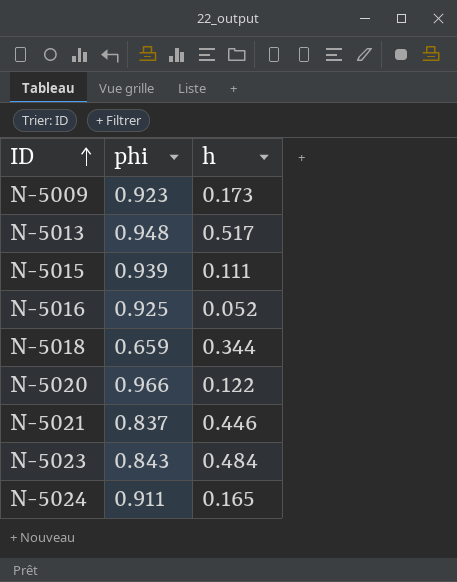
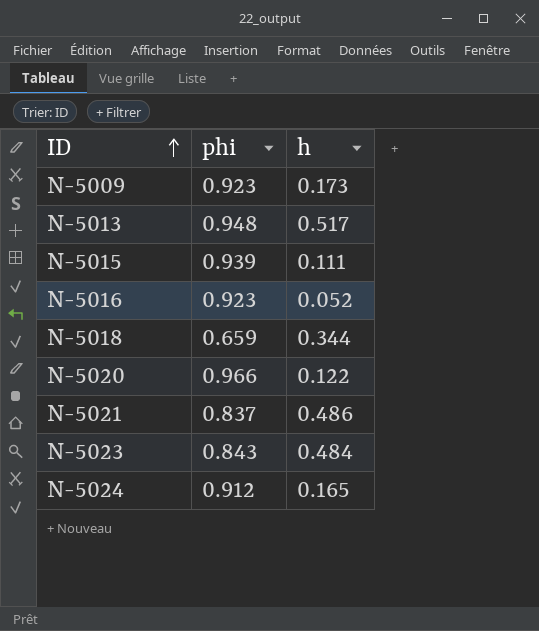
N-5016 | phi: 0.925 -> 0.923
N-5021 | h: 0.446 -> 0.486
N-5024 | phi: 0.911 -> 0.912

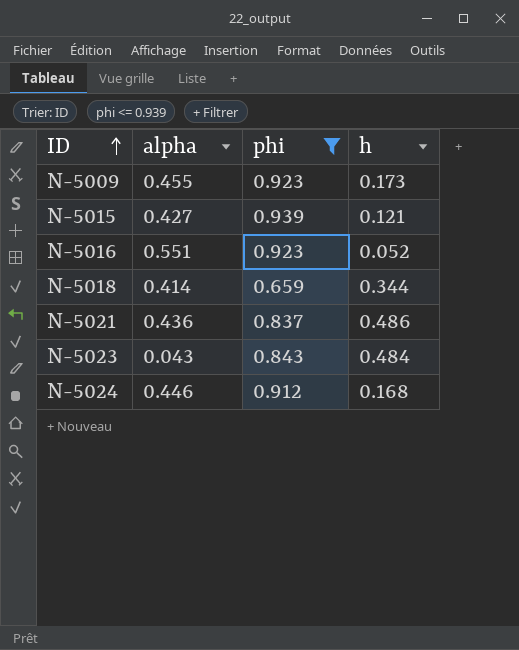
filter: none -> phi <= 0.939
column alpha | position: none -> 2
N-5015 | h: 0.111 -> 0.121
N-5024 | h: 0.165 -> 0.168

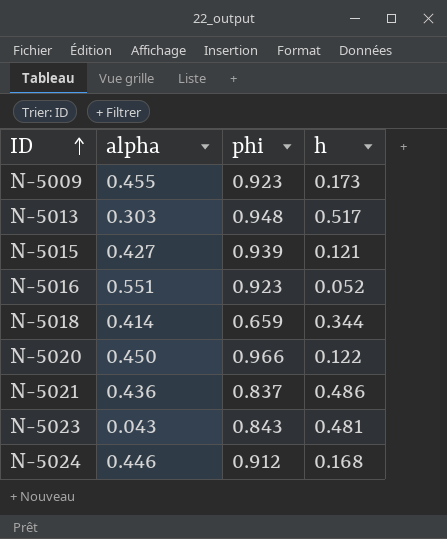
filter: phi <= 0.939 -> none
N-5023 | h: 0.484 -> 0.481

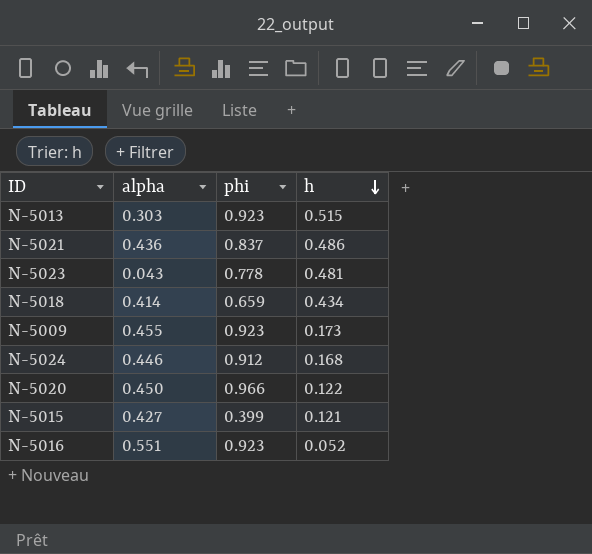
row order: ID ascending -> h descending
N-5013 | phi: 0.948 -> 0.923
N-5013 | h: 0.517 -> 0.515
N-5023 | phi: 0.843 -> 0.778
N-5018 | h: 0.344 -> 0.434
N-5015 | phi: 0.939 -> 0.399

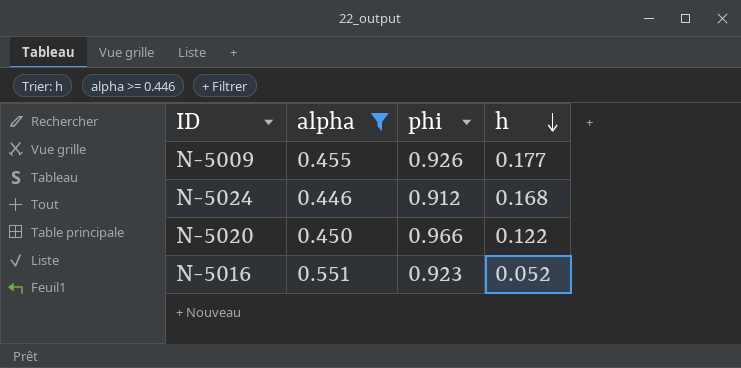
filter: none -> alpha >= 0.446
N-5009 | phi: 0.923 -> 0.926
N-5009 | h: 0.173 -> 0.177

